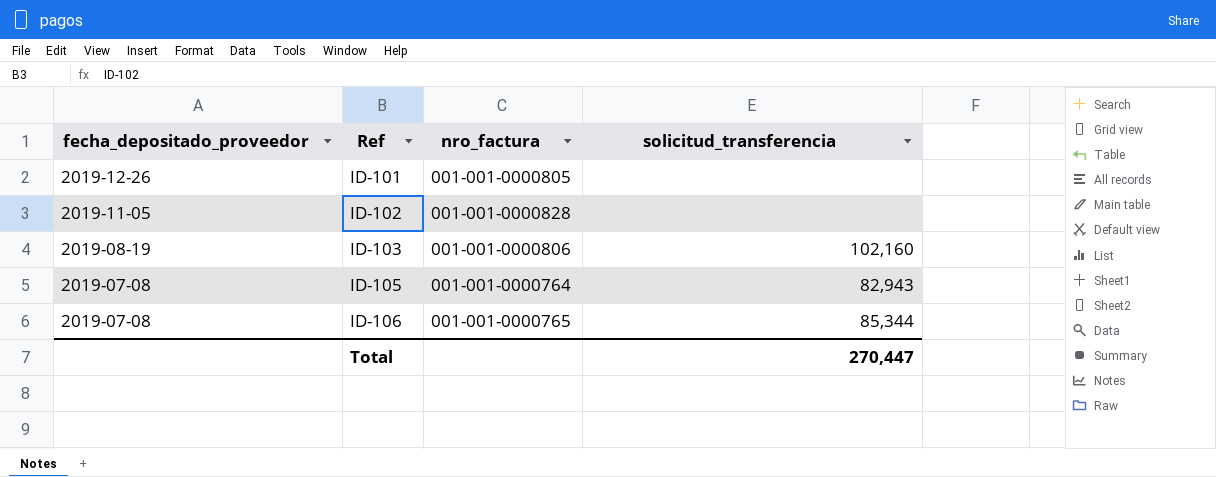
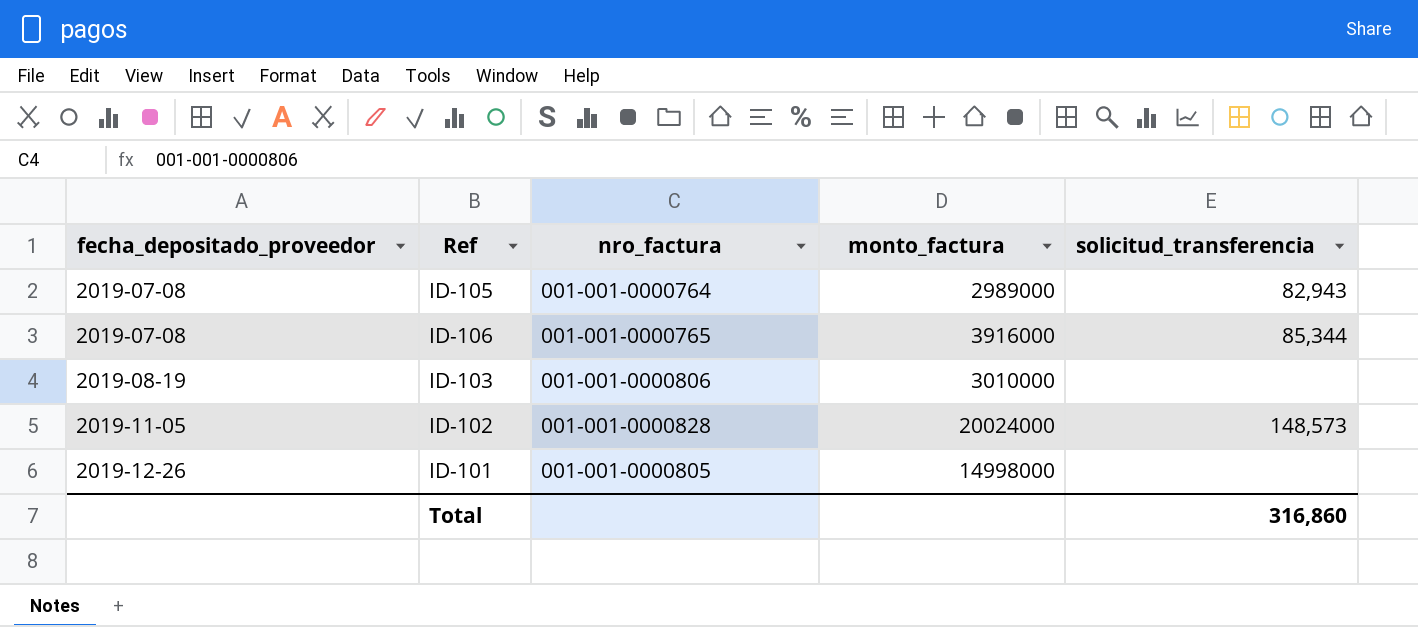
row order: fecha_depositado_proveedor descending -> fecha_depositado_proveedor ascending
column monto_factura | position: none -> 4
ID-103 | solicitud_transferencia: 102,160 -> none
ID-102 | solicitud_transferencia: none -> 148,573
Total | solicitud_transferencia: 270,447 -> 316,860

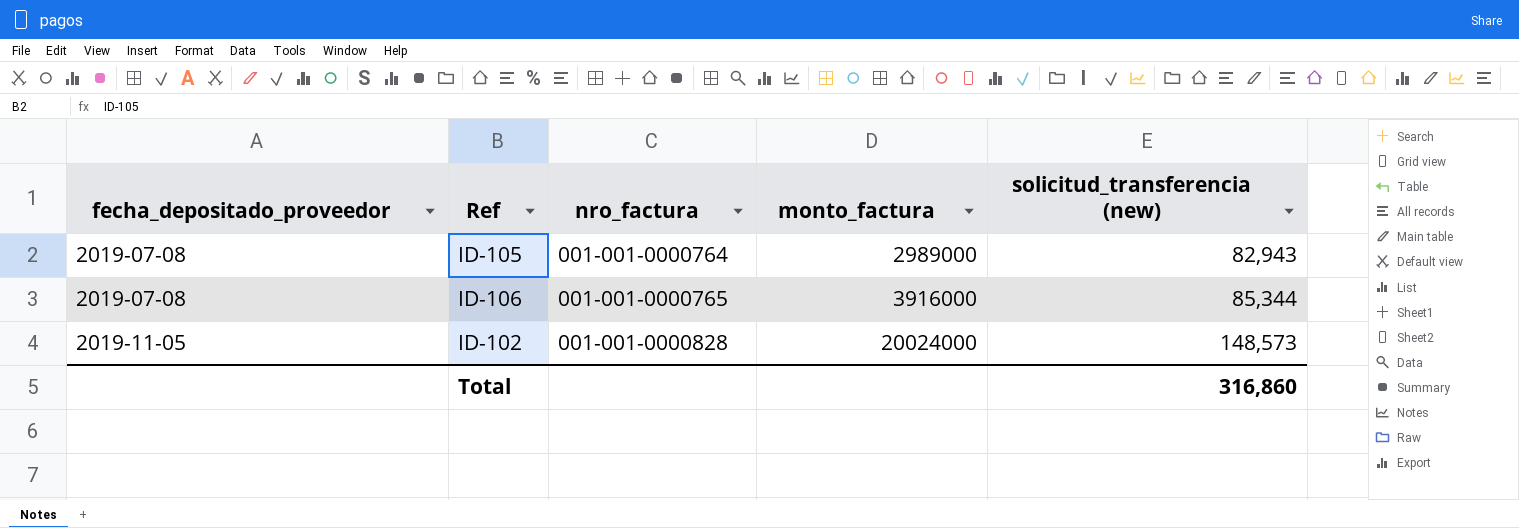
column name: solicitud_transferencia -> solicitud_transferencia (new)
row ID-103: 2019-08-19 | 001-001-0000806 | 3010000 | none -> none
row ID-101: 2019-12-26 | 001-001-0000805 | 14998000 | none -> none

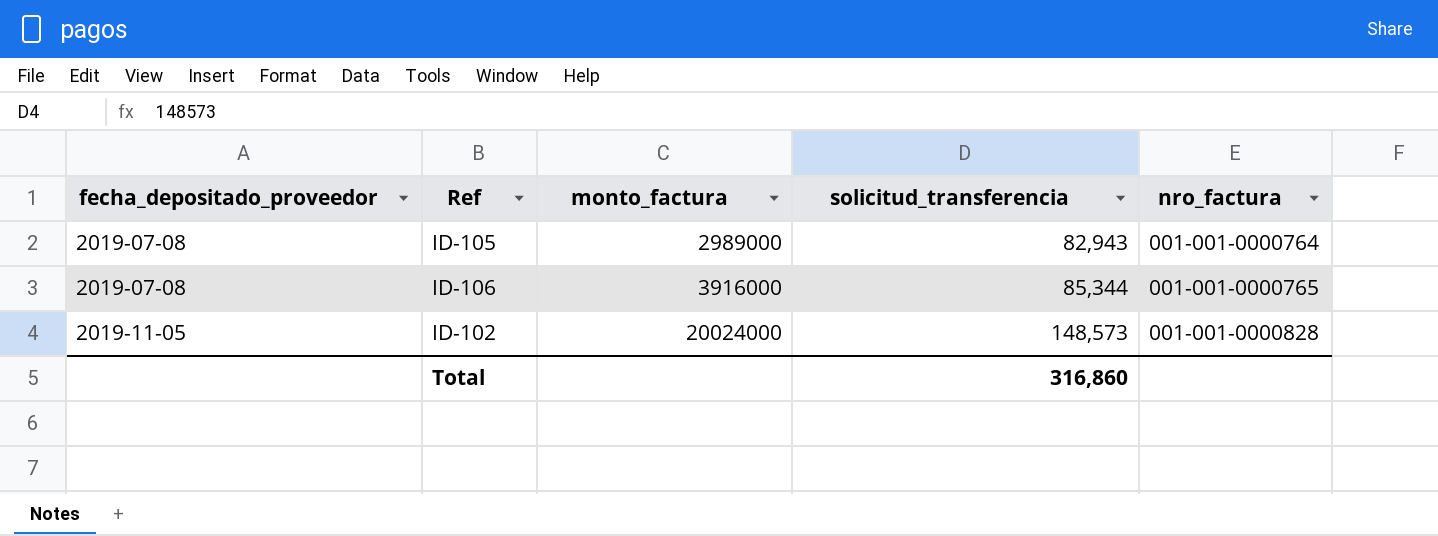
column name: solicitud_transferencia (new) -> solicitud_transferencia
column nro_factura | position: 3 -> 5

